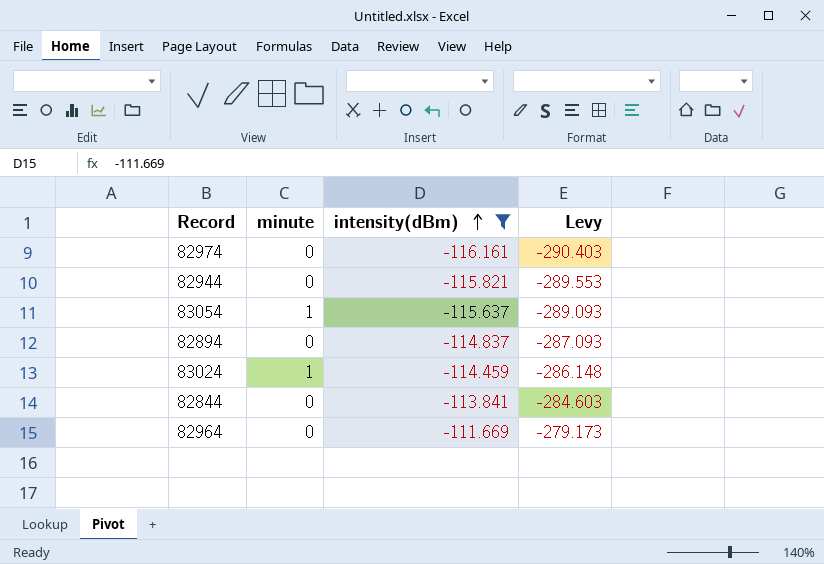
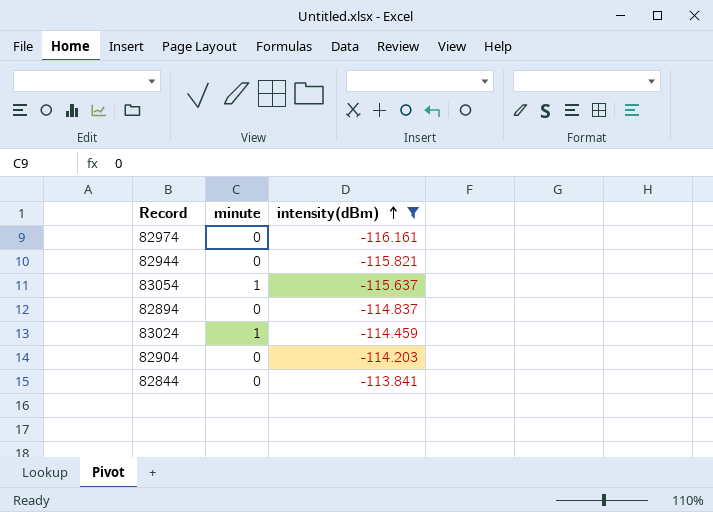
column Levy | formula: [intensity(dBm)] * 2.5 -> none
row 82964: 0 | -111.669 | -279.173 -> none
row 82904: none -> 0 | -114.203

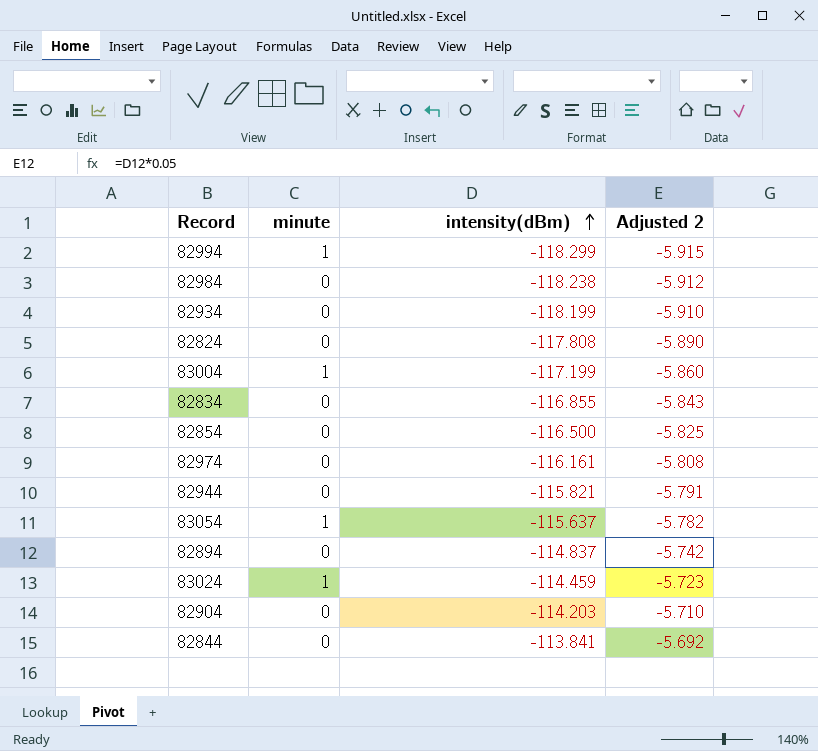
filter: intensity(dBm) >= -116.161 -> none
column Adjusted 2 | formula: none -> [intensity(dBm)] * 0.05

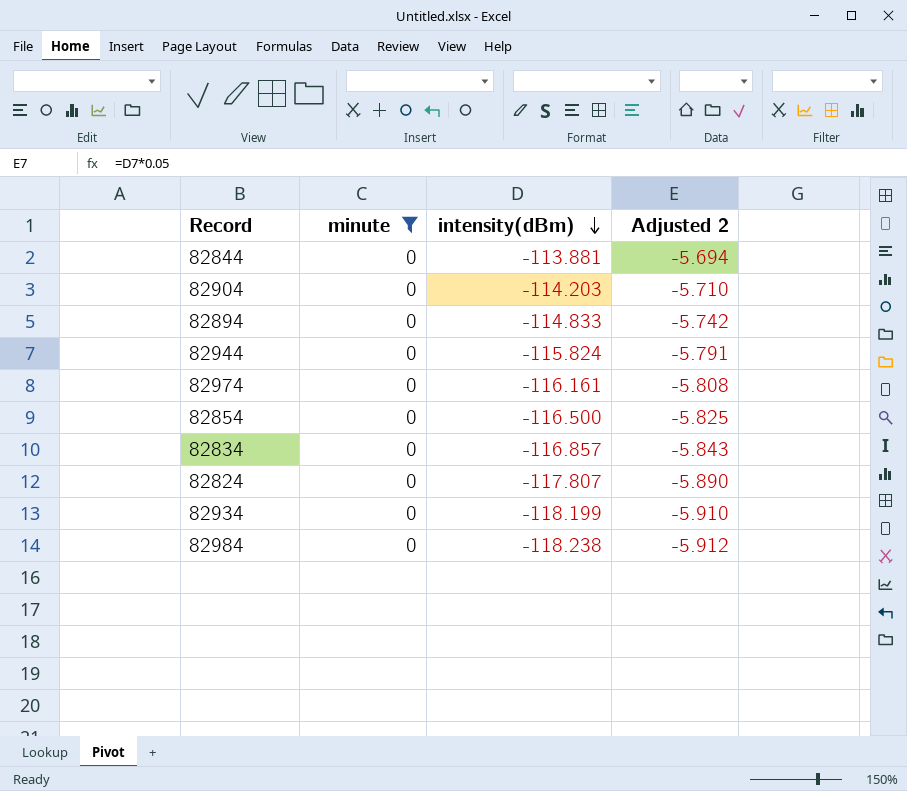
filter: none -> minute = 0
row order: intensity(dBm) ascending -> intensity(dBm) descending
82844 | intensity(dBm): -113.841 -> -113.881
82844 | Adjusted 2: -5.692 -> -5.694
82894 | intensity(dBm): -114.837 -> -114.833
82944 | intensity(dBm): -115.821 -> -115.824
82834 | intensity(dBm): -116.855 -> -116.857
82824 | intensity(dBm): -117.808 -> -117.807

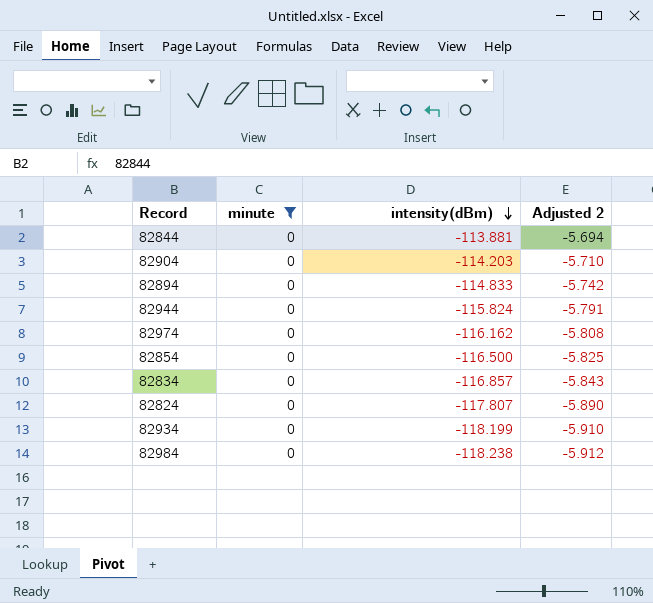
82974 | intensity(dBm): -116.161 -> -116.162

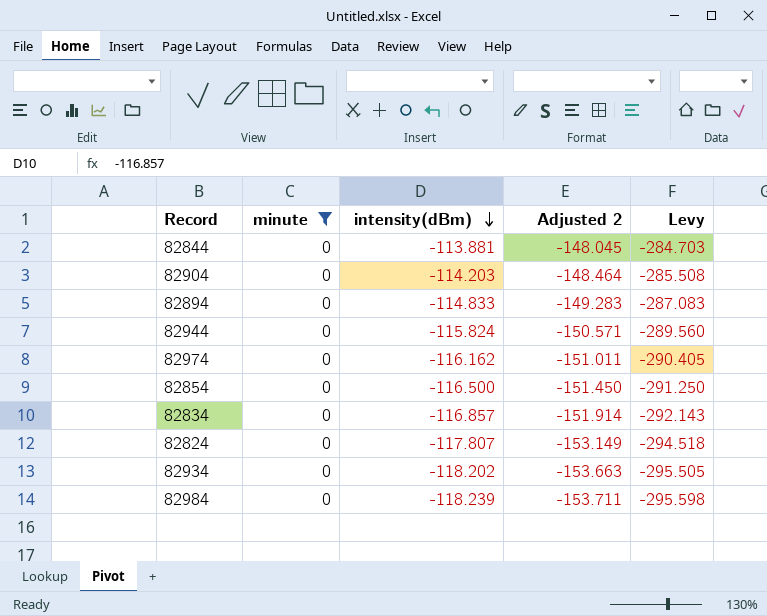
column Adjusted 2 | formula: [intensity(dBm)] * 0.05 -> [intensity(dBm)] * 1.3
column Levy | formula: none -> [intensity(dBm)] * 2.5
82934 | intensity(dBm): -118.199 -> -118.202
82984 | intensity(dBm): -118.238 -> -118.239

